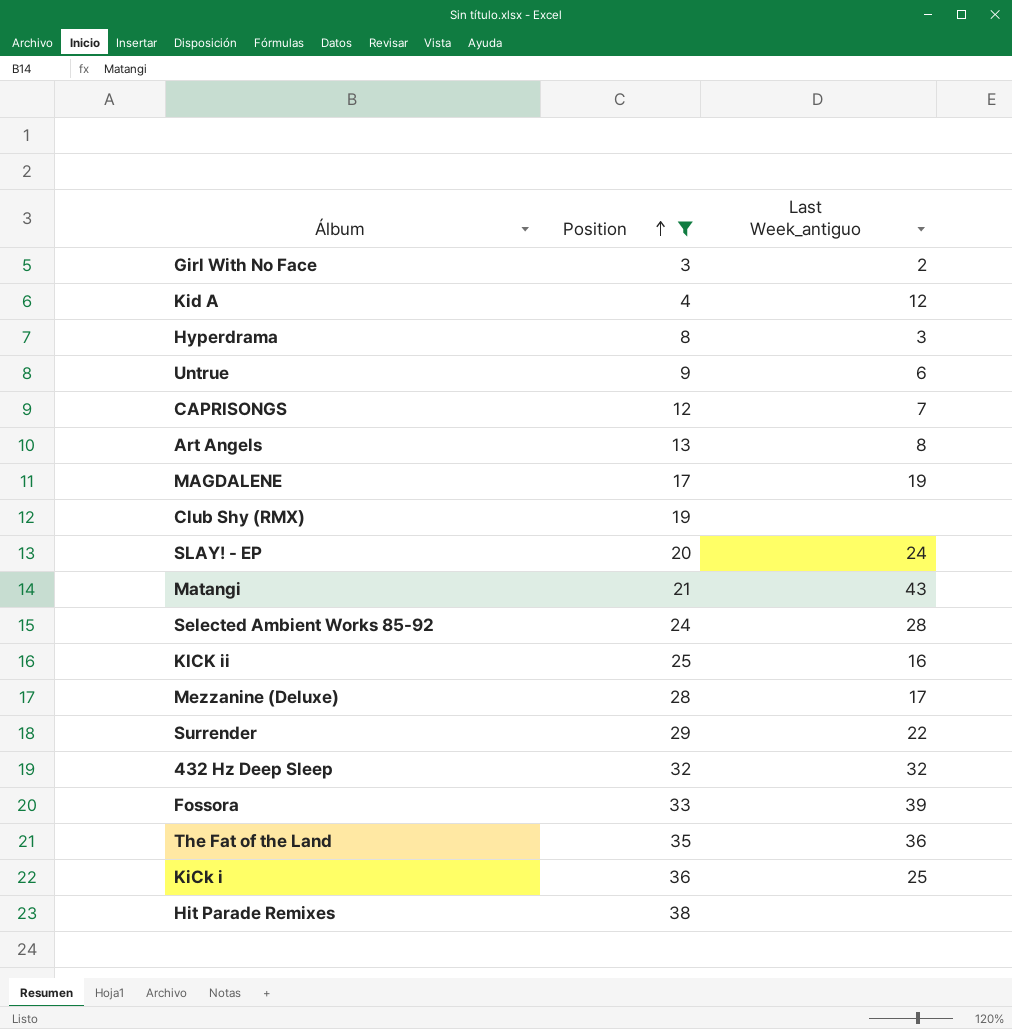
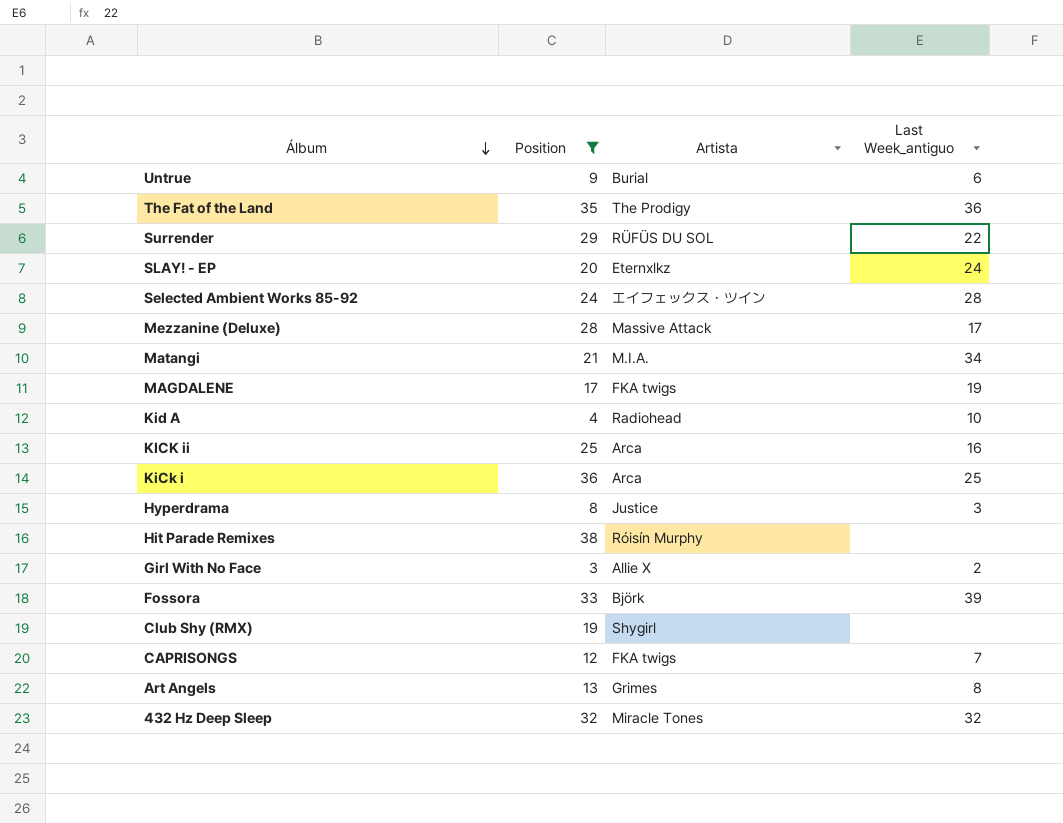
row order: Position ascending -> Álbum descending
column Artista | position: none -> 3
Matangi | Last Week_antiguo: 43 -> 34
Kid A | Last Week_antiguo: 12 -> 10

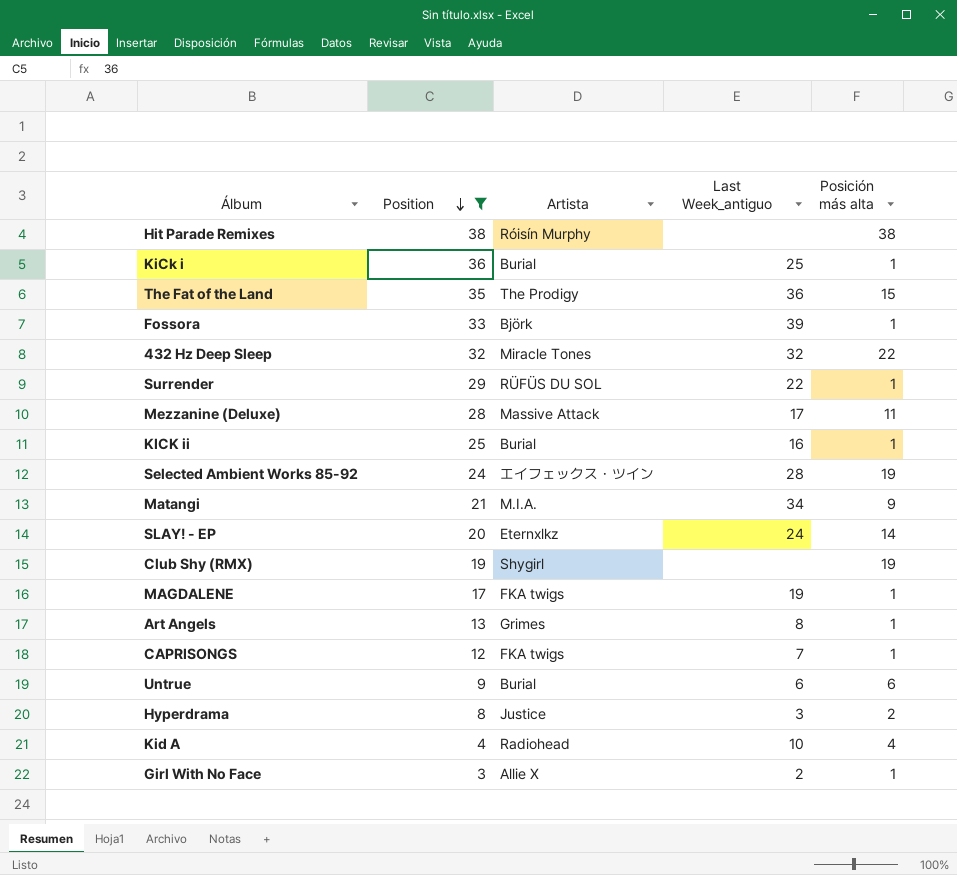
row order: Álbum descending -> Position descending
column Posición más alta | position: none -> 5
KiCk i | Artista: Arca -> Burial
KICK ii | Artista: Arca -> Burial

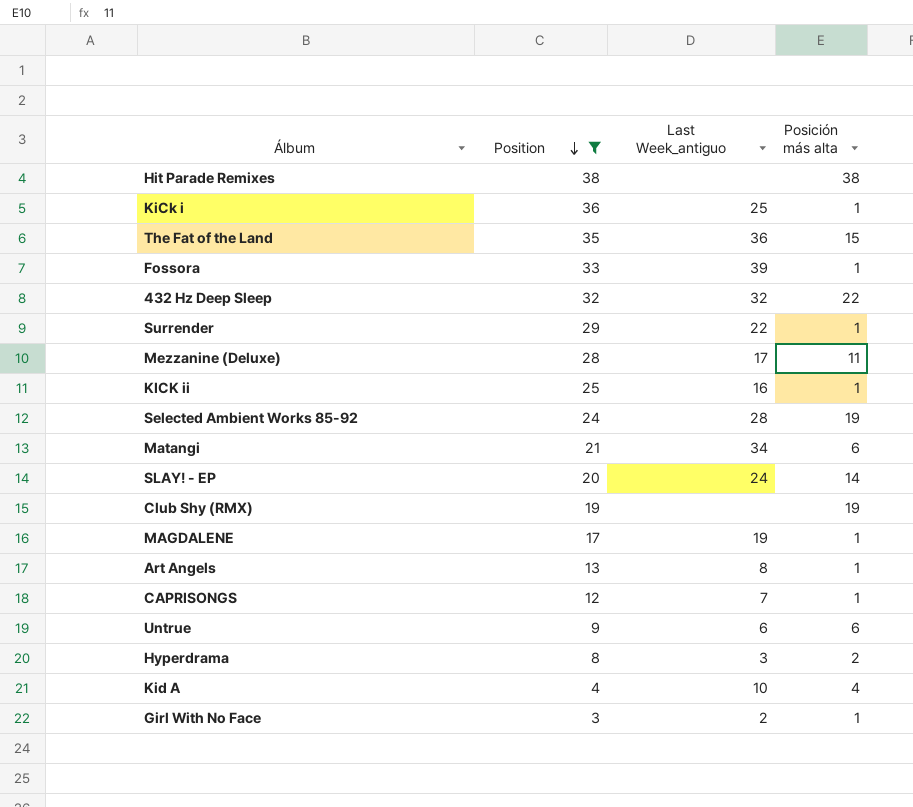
column Artista | position: 3 -> none
Matangi | Posición más alta: 9 -> 6

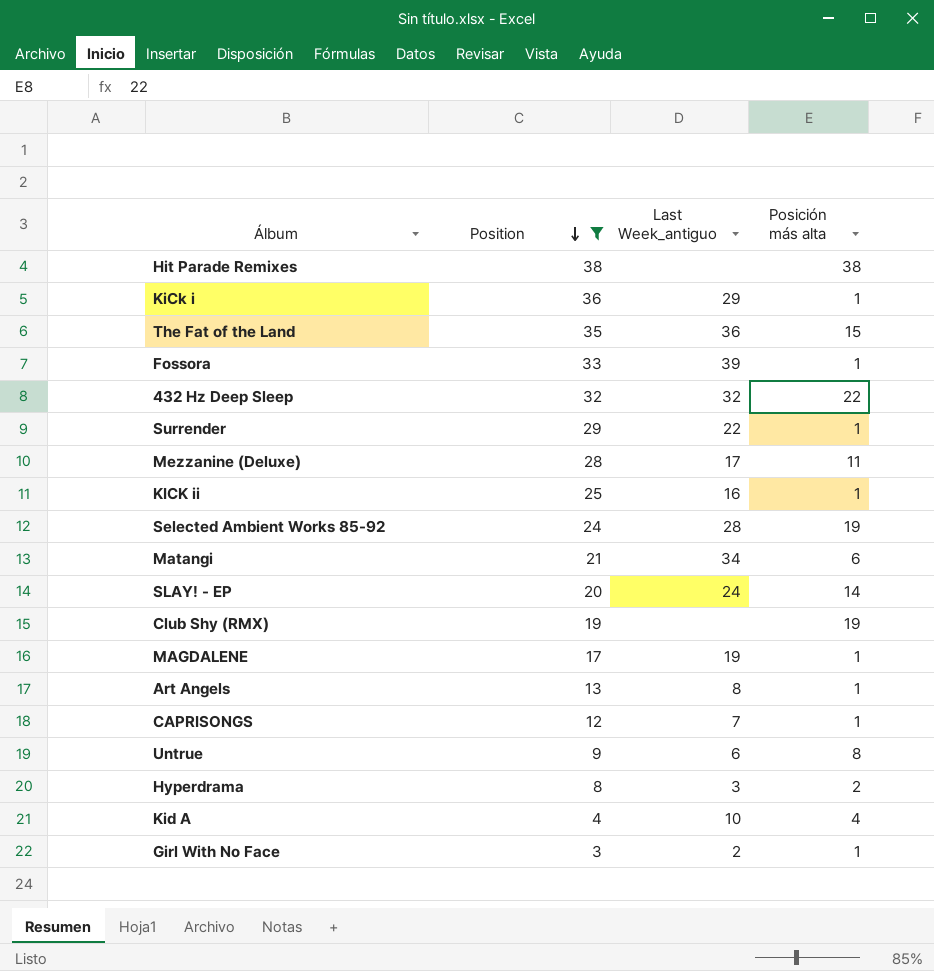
KiCk i | Last Week_antiguo: 25 -> 29
Untrue | Posición más alta: 6 -> 8

